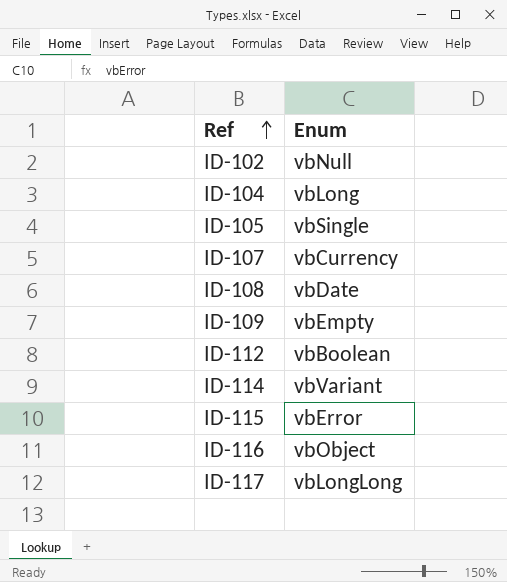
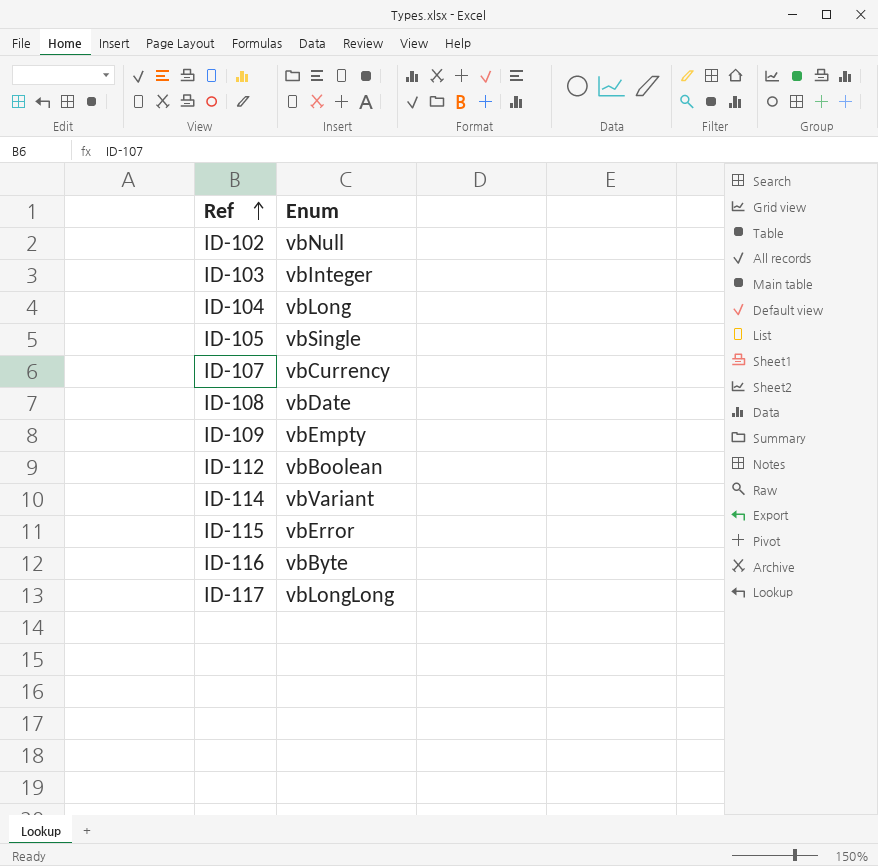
row ID-103: none -> vbInteger
ID-116 | Enum: vbObject -> vbByte

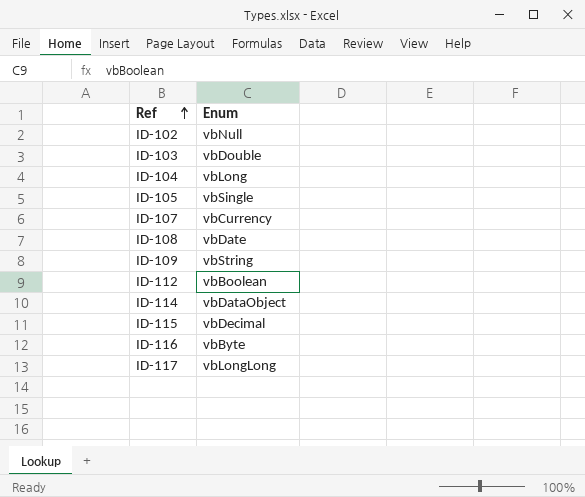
ID-103 | Enum: vbInteger -> vbDouble
ID-109 | Enum: vbEmpty -> vbString
ID-114 | Enum: vbVariant -> vbDataObject
ID-115 | Enum: vbError -> vbDecimal

